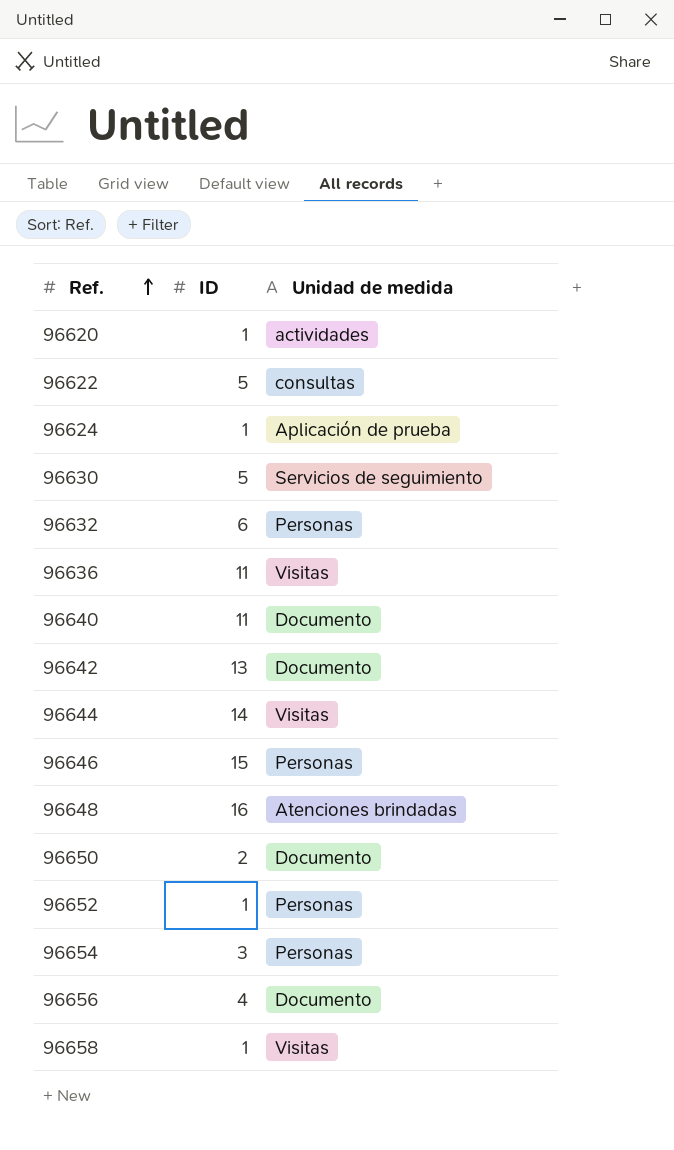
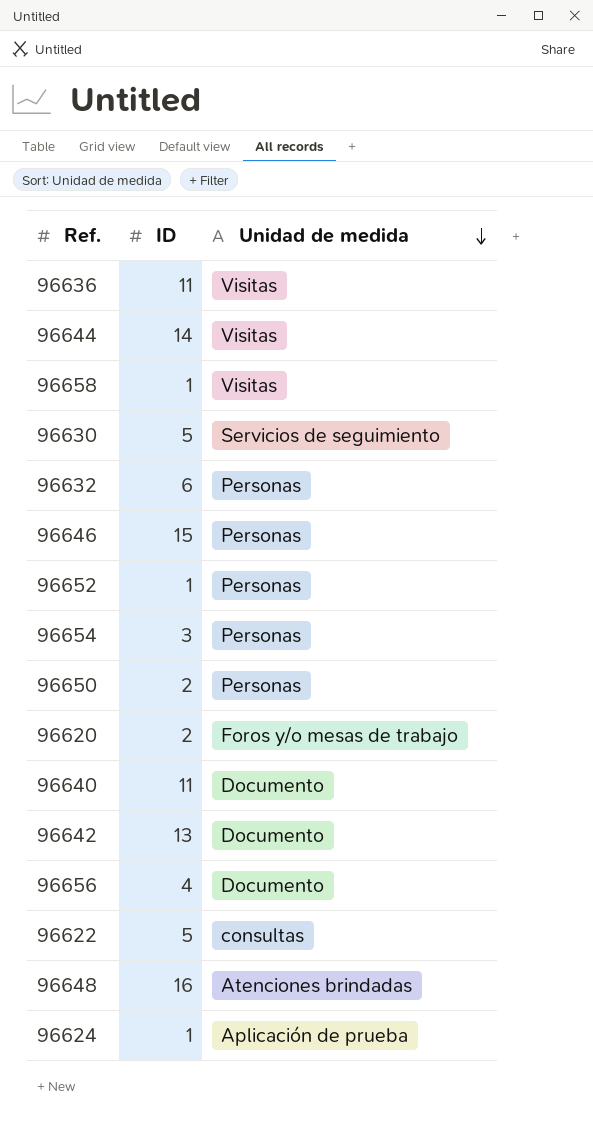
row order: Ref. ascending -> Unidad de medida descending
96650 | Unidad de medida: Documento -> Personas
96620 | ID: 1 -> 2
96620 | Unidad de medida: actividades -> Foros y/o mesas de trabajo

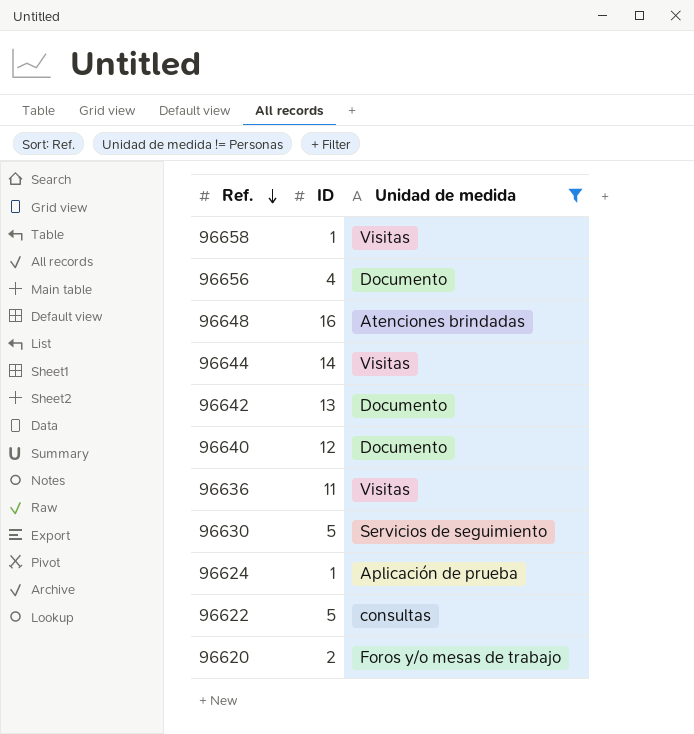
filter: none -> Unidad de medida != Personas
row order: Unidad de medida descending -> Ref. descending
96640 | ID: 11 -> 12

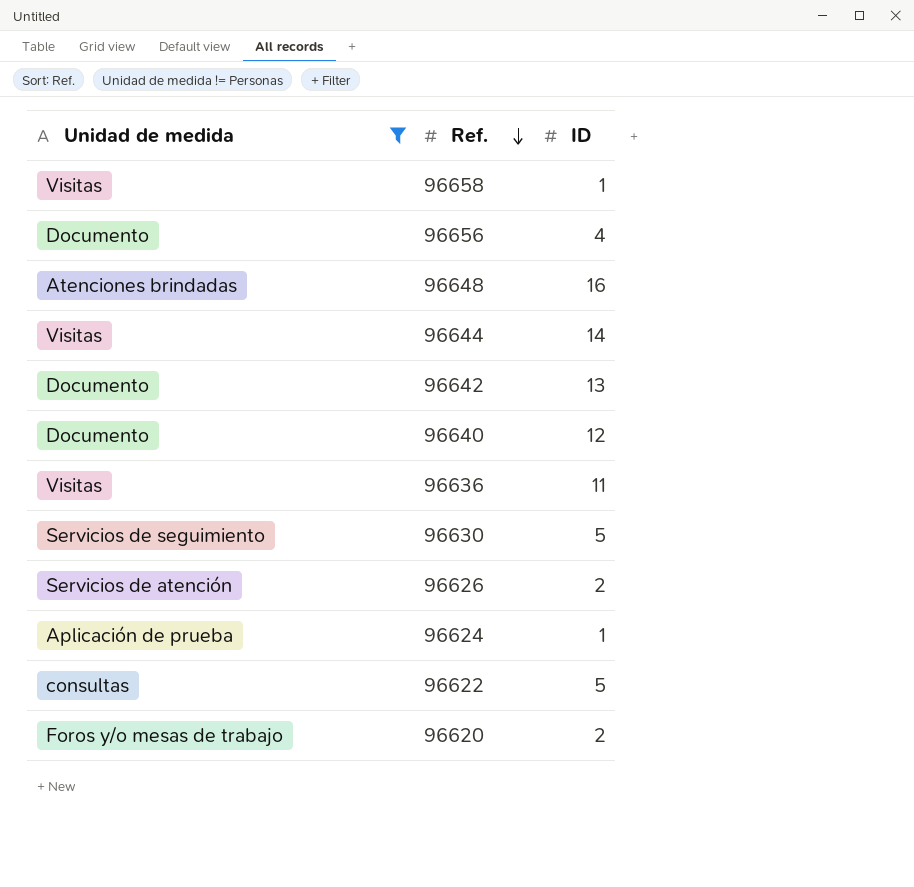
column Unidad de medida | position: 3 -> 1
row 96626: none -> Servicios de atención | 2

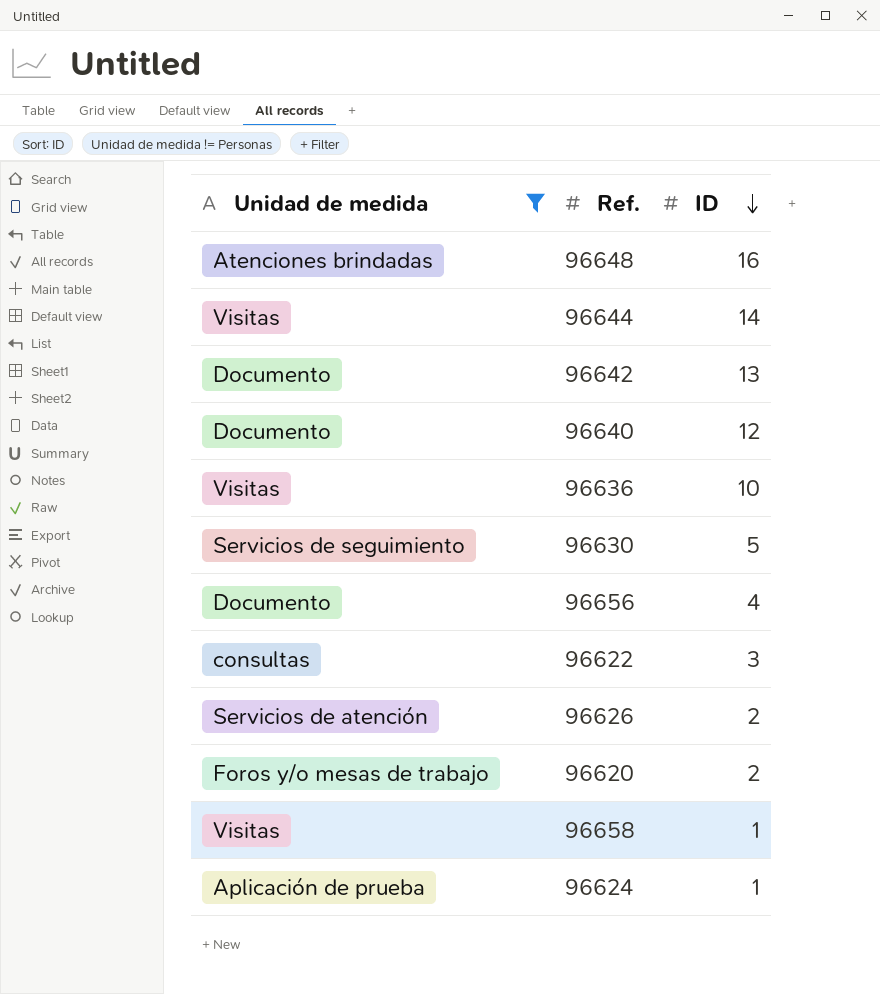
row order: Ref. descending -> ID descending
96636 | ID: 11 -> 10
96622 | ID: 5 -> 3

